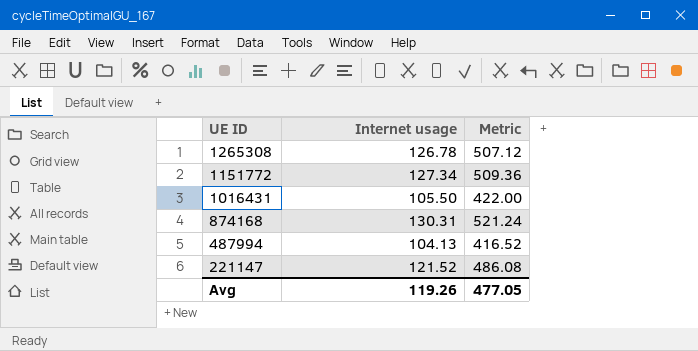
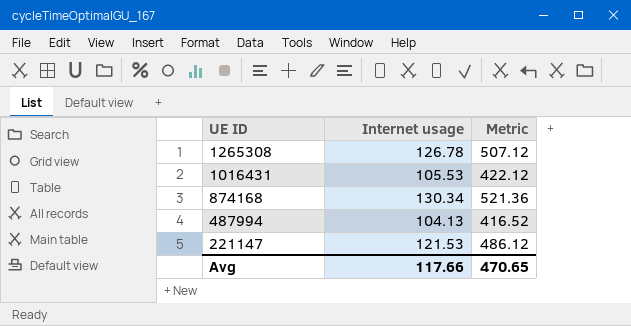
row 1151772: 127.34 | 509.36 -> none
1016431 | Internet usage: 105.50 -> 105.53
1016431 | Metric: 422.00 -> 422.12
874168 | Internet usage: 130.31 -> 130.34
874168 | Metric: 521.24 -> 521.36
221147 | Internet usage: 121.52 -> 121.53
221147 | Metric: 486.08 -> 486.12
Avg | Internet usage: 119.26 -> 117.66
Avg | Metric: 477.05 -> 470.65

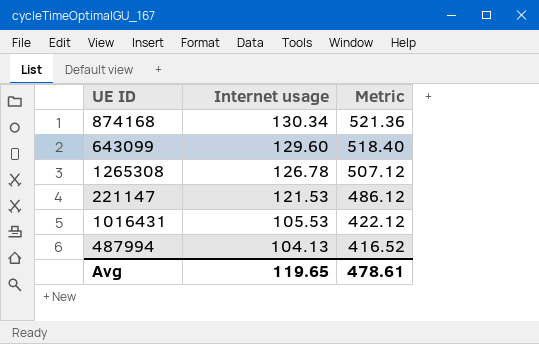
row order: UE ID descending -> Internet usage descending
row 643099: none -> 129.60 | 518.40
Avg | Internet usage: 117.66 -> 119.65
Avg | Metric: 470.65 -> 478.61

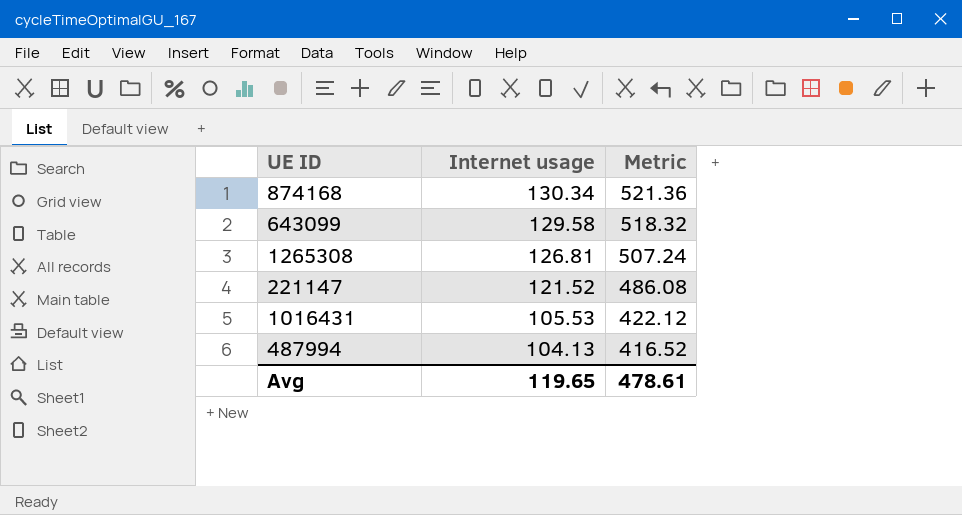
643099 | Internet usage: 129.60 -> 129.58
643099 | Metric: 518.40 -> 518.32
1265308 | Internet usage: 126.78 -> 126.81
1265308 | Metric: 507.12 -> 507.24
221147 | Internet usage: 121.53 -> 121.52
221147 | Metric: 486.12 -> 486.08

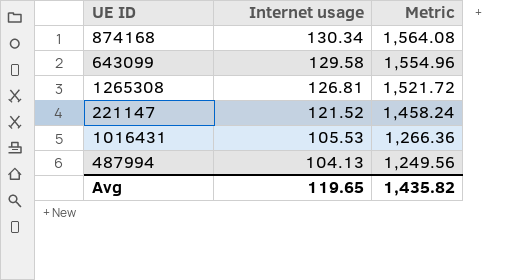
column Metric | formula: [Internet usage] * 4 -> [Internet usage] * 12
Avg | Metric: 478.61 -> 1,435.82

